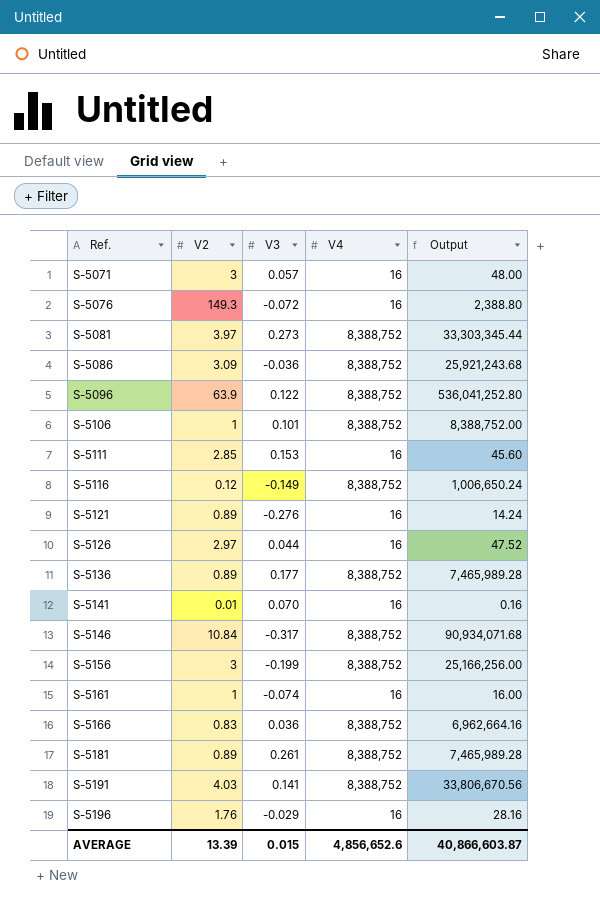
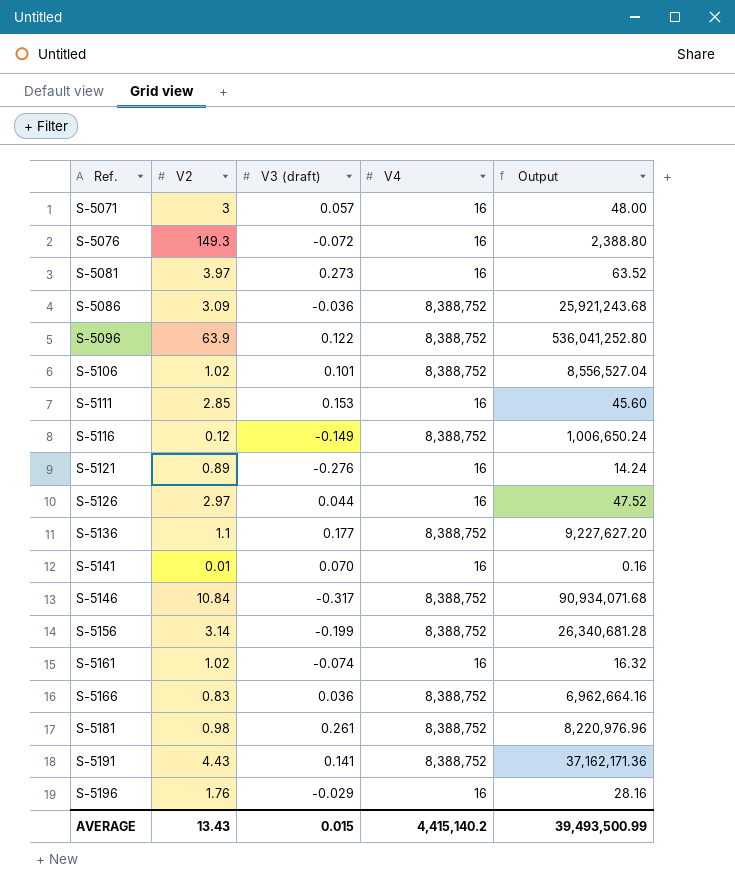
column name: V3 -> V3 (draft)
S-5081 | V4: 8,388,752 -> 16
S-5081 | Output: 33,303,345.44 -> 63.52
S-5106 | V2: 1 -> 1.02
S-5106 | Output: 8,388,752.00 -> 8,556,527.04
S-5136 | V2: 0.89 -> 1.1
S-5136 | Output: 7,465,989.28 -> 9,227,627.20
S-5156 | V2: 3 -> 3.14
S-5156 | Output: 25,166,256.00 -> 26,340,681.28
S-5161 | V2: 1 -> 1.02
S-5161 | Output: 16.00 -> 16.32
S-5181 | V2: 0.89 -> 0.98
S-5181 | Output: 7,465,989.28 -> 8,220,976.96
S-5191 | V2: 4.03 -> 4.43
S-5191 | Output: 33,806,670.56 -> 37,162,171.36
AVERAGE | V2: 13.39 -> 13.43
AVERAGE | V4: 4,856,652.6 -> 4,415,140.2
AVERAGE | Output: 40,866,603.87 -> 39,493,500.99

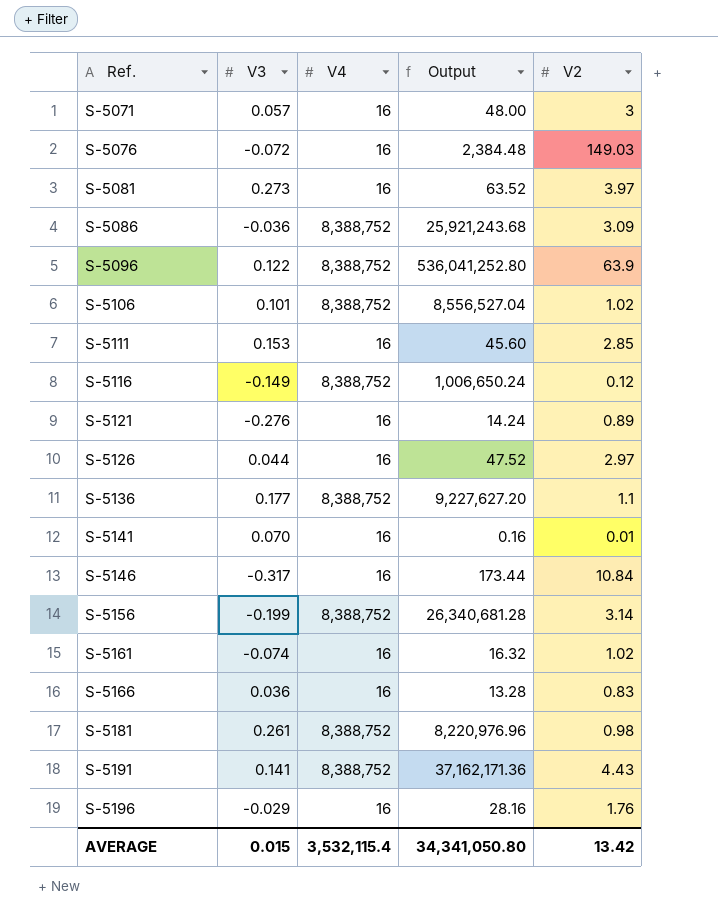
column name: V3 (draft) -> V3
column V2 | position: 2 -> 5
S-5076 | Output: 2,388.80 -> 2,384.48
S-5076 | V2: 149.3 -> 149.03
S-5146 | V4: 8,388,752 -> 16
S-5146 | Output: 90,934,071.68 -> 173.44
S-5166 | V4: 8,388,752 -> 16
S-5166 | Output: 6,962,664.16 -> 13.28
AVERAGE | V4: 4,415,140.2 -> 3,532,115.4
AVERAGE | Output: 39,493,500.99 -> 34,341,050.80
AVERAGE | V2: 13.43 -> 13.42

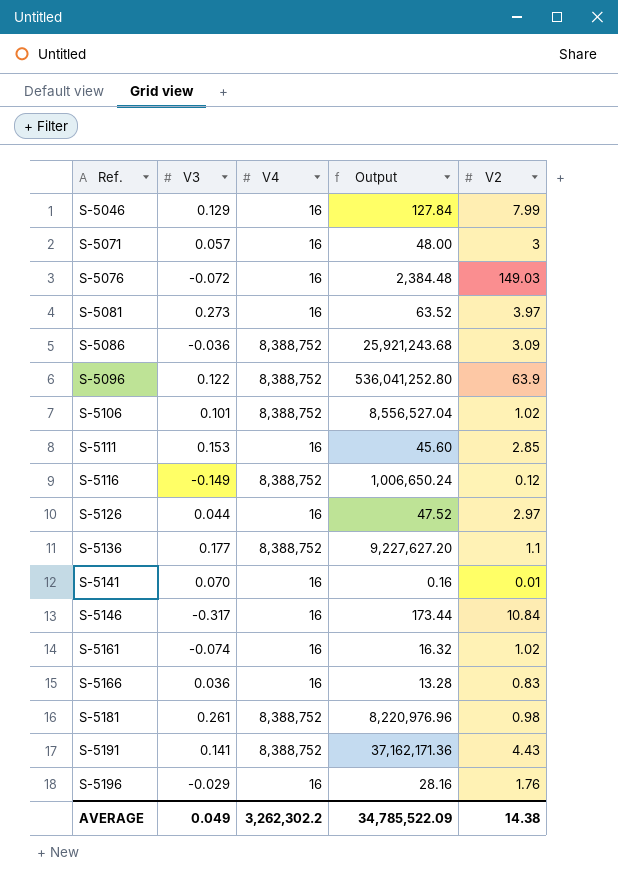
row S-5121: -0.276 | 16 | 14.24 | 0.89 -> none
row S-5156: -0.199 | 8,388,752 | 26,340,681.28 | 3.14 -> none
row S-5046: none -> 0.129 | 16 | 127.84 | 7.99
AVERAGE | V3: 0.015 -> 0.049
AVERAGE | V4: 3,532,115.4 -> 3,262,302.2
AVERAGE | Output: 34,341,050.80 -> 34,785,522.09
AVERAGE | V2: 13.42 -> 14.38

